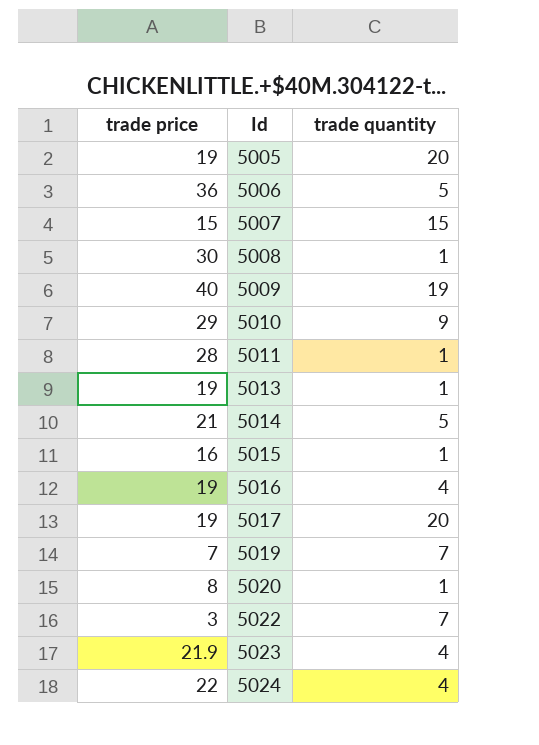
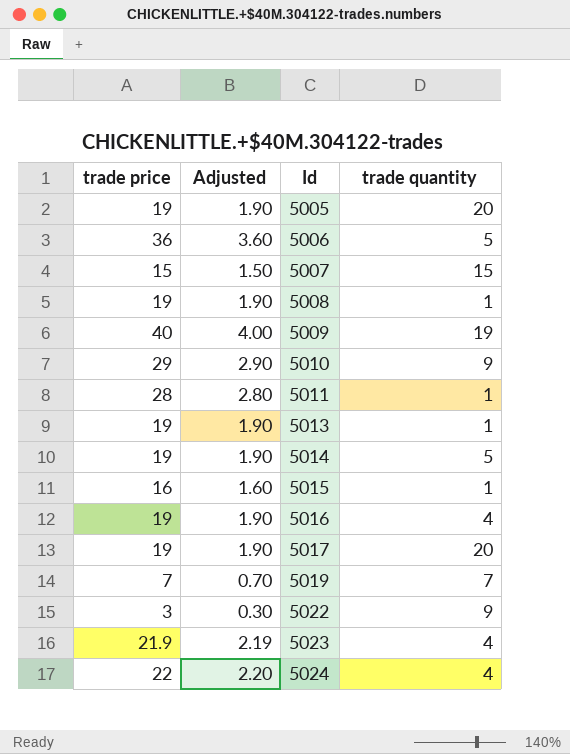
column Adjusted | formula: none -> [trade price] * 0.1
row 5020: 8 | 1 -> none
5008 | trade price: 30 -> 19
5014 | trade price: 21 -> 19
5022 | trade quantity: 7 -> 9

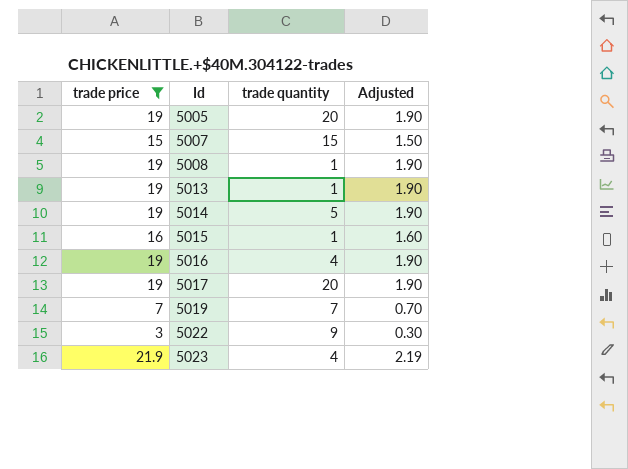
filter: none -> trade price <= 21.9
column Adjusted | position: 2 -> 4

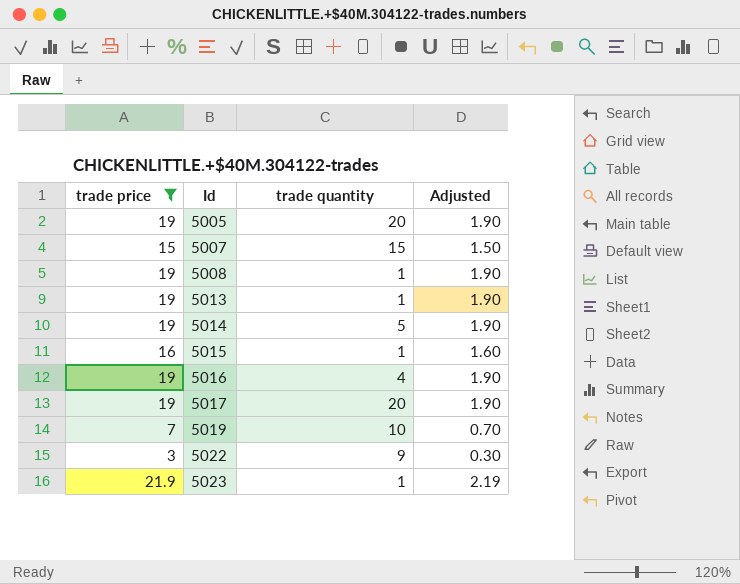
5019 | trade quantity: 7 -> 10
5023 | trade quantity: 4 -> 1

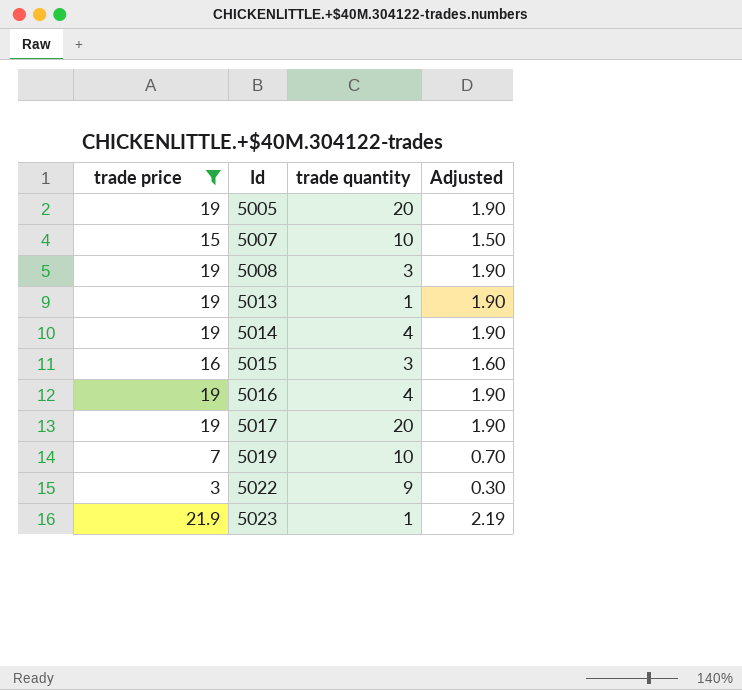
5007 | trade quantity: 15 -> 10
5008 | trade quantity: 1 -> 3
5014 | trade quantity: 5 -> 4
5015 | trade quantity: 1 -> 3

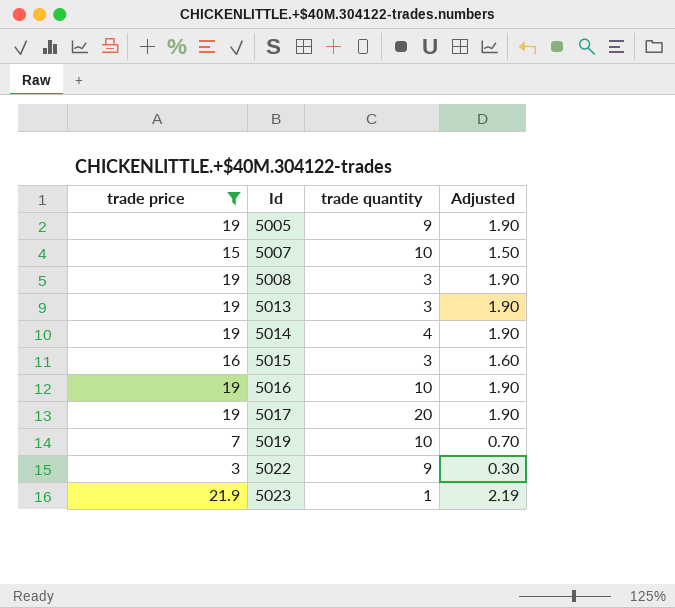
5005 | trade quantity: 20 -> 9
5013 | trade quantity: 1 -> 3
5016 | trade quantity: 4 -> 10

